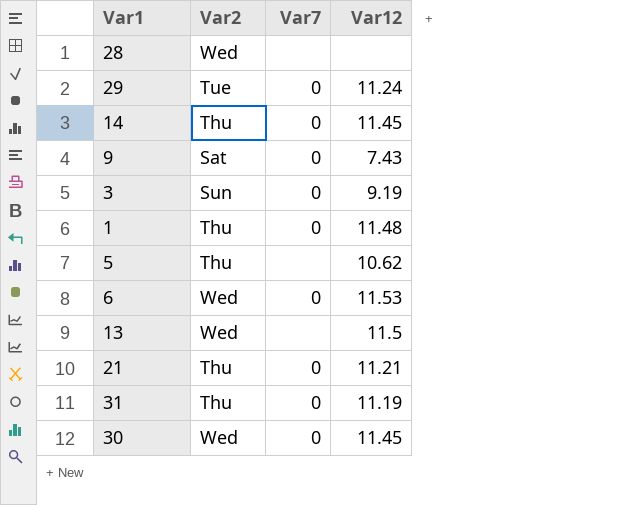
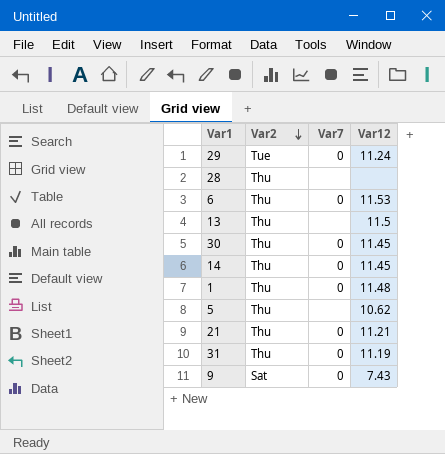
row order: none -> Var2 descending
row 3: Sun | 0 | 9.19 -> none
28 | Var2: Wed -> Thu
6 | Var2: Wed -> Thu
13 | Var2: Wed -> Thu
30 | Var2: Wed -> Thu

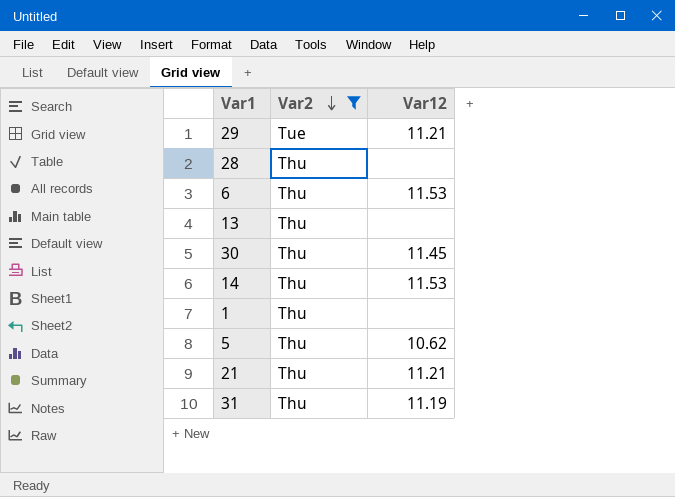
filter: none -> Var2 != Sat
column Var7 | position: 3 -> none
29 | Var12: 11.24 -> 11.21
13 | Var12: 11.5 -> none
14 | Var12: 11.45 -> 11.53
1 | Var12: 11.48 -> none

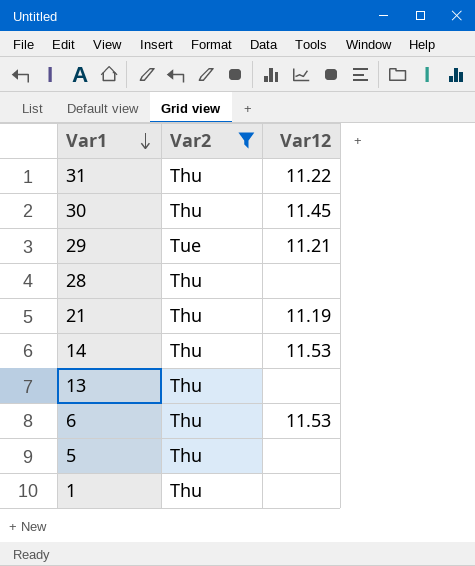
row order: Var2 descending -> Var1 descending
31 | Var12: 11.19 -> 11.22
21 | Var12: 11.21 -> 11.19
5 | Var12: 10.62 -> none

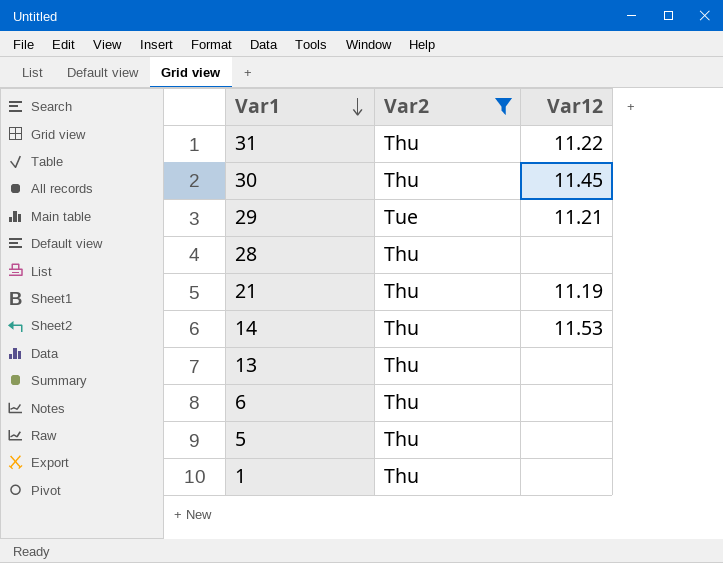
6 | Var12: 11.53 -> none

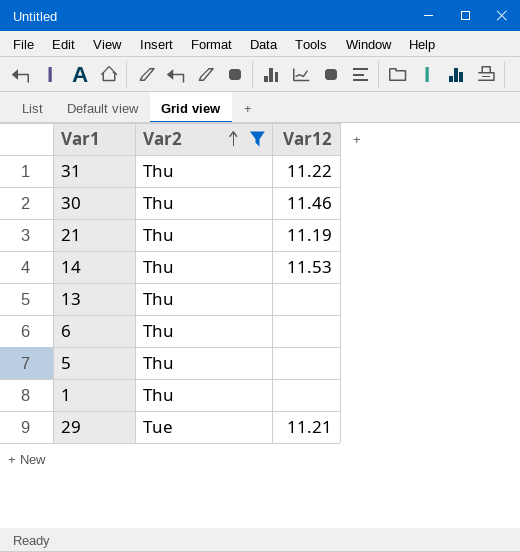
row order: Var1 descending -> Var2 ascending
row 28: Thu | none -> none
30 | Var12: 11.45 -> 11.46

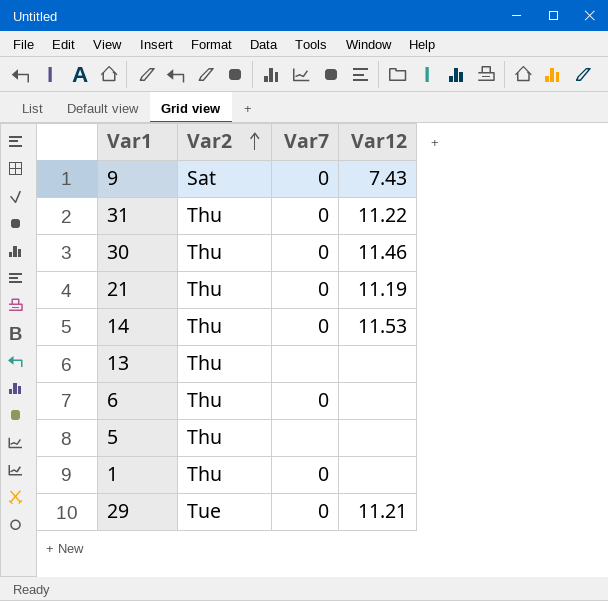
filter: Var2 != Sat -> none
column Var7 | position: none -> 3

